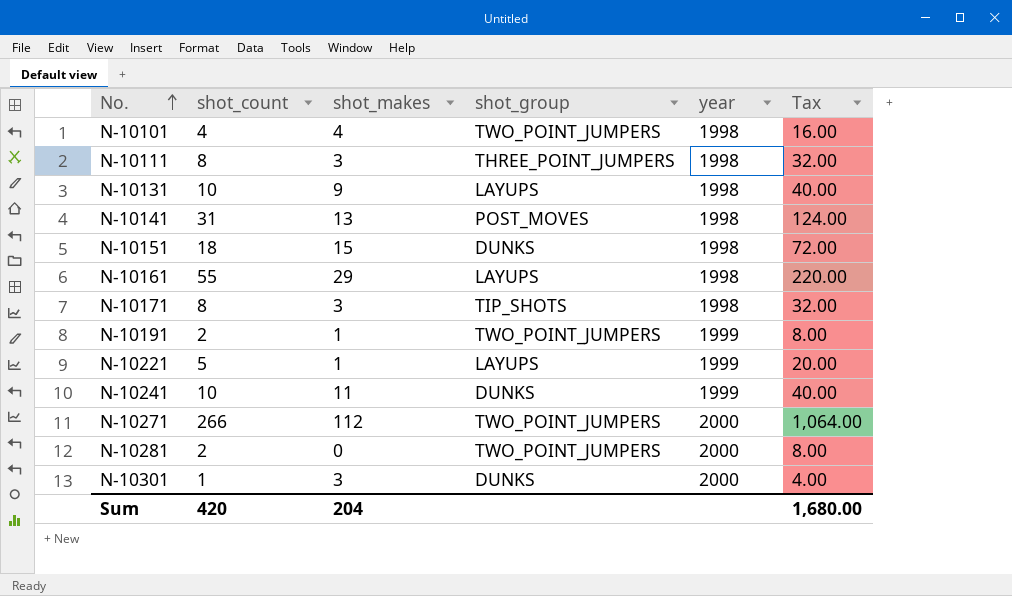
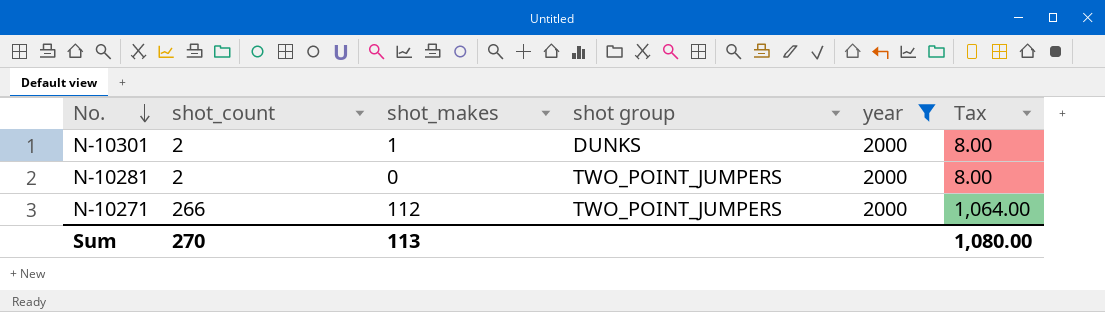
filter: none -> year = 2000
row order: No. ascending -> No. descending
column name: shot_group -> shot group
N-10301 | shot_count: 1 -> 2
N-10301 | shot_makes: 3 -> 1
N-10301 | Tax: 4.00 -> 8.00
Sum | shot_count: 420 -> 270
Sum | shot_makes: 204 -> 113
Sum | Tax: 1,680.00 -> 1,080.00

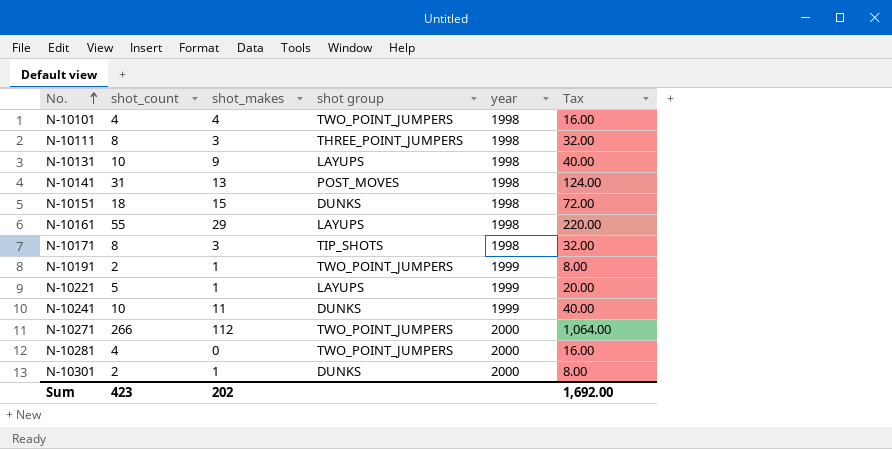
filter: year = 2000 -> none
row order: No. descending -> No. ascending
N-10281 | shot_count: 2 -> 4
N-10281 | Tax: 8.00 -> 16.00
Sum | shot_count: 270 -> 423
Sum | shot_makes: 113 -> 202
Sum | Tax: 1,080.00 -> 1,692.00

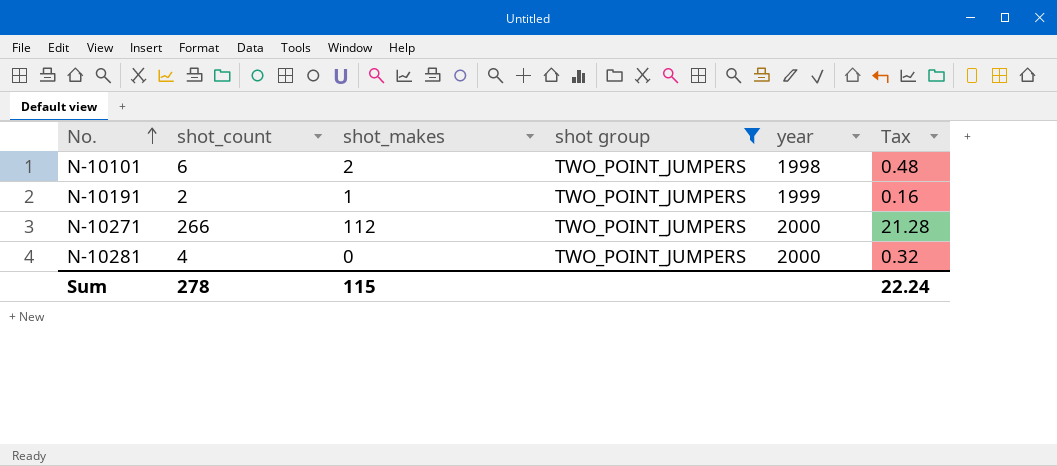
filter: none -> shot group = TWO_POINT_JUMPERS
column Tax | formula: [shot_count] * 4 -> [shot_count] * 0.08
N-10101 | shot_count: 4 -> 6
N-10101 | shot_makes: 4 -> 2
Sum | shot_count: 423 -> 278
Sum | shot_makes: 202 -> 115
Sum | Tax: 1,692.00 -> 22.24

